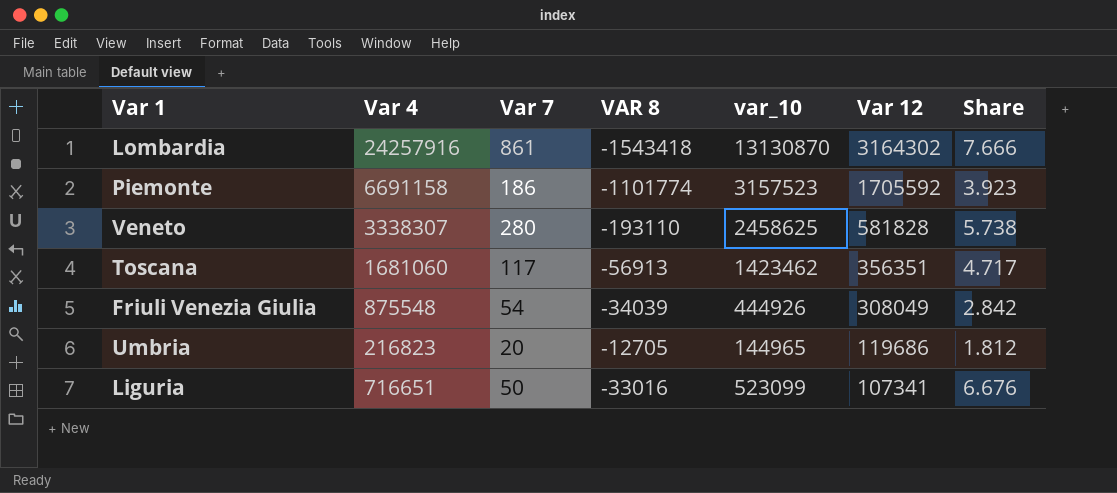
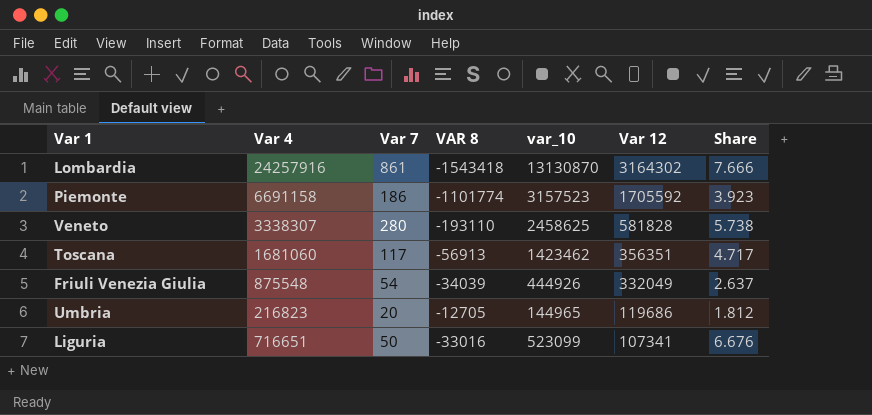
Friuli Venezia Giulia | Var 12: 308049 -> 332049
Friuli Venezia Giulia | Share: 2.842 -> 2.637

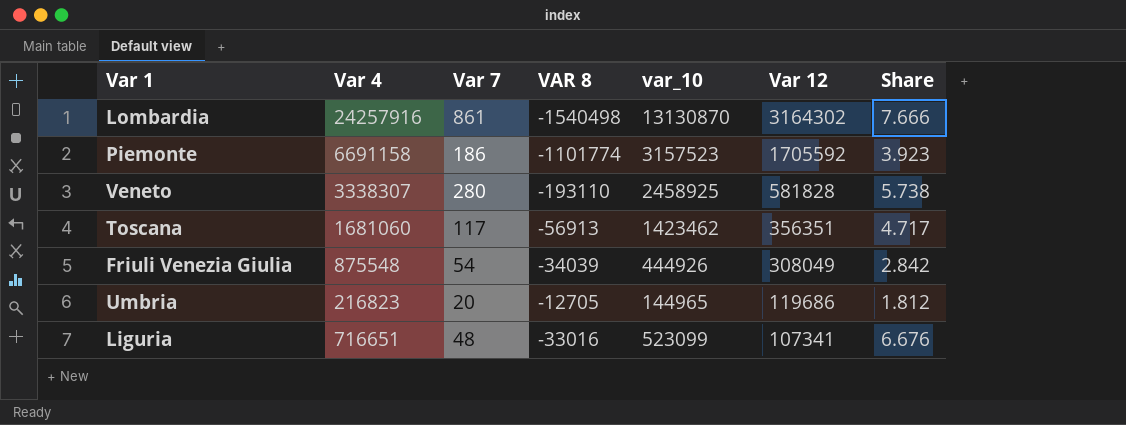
Lombardia | VAR 8: -1543418 -> -1540498
Veneto | var_10: 2458625 -> 2458925
Friuli Venezia Giulia | Var 12: 332049 -> 308049
Friuli Venezia Giulia | Share: 2.637 -> 2.842
Liguria | Var 7: 50 -> 48

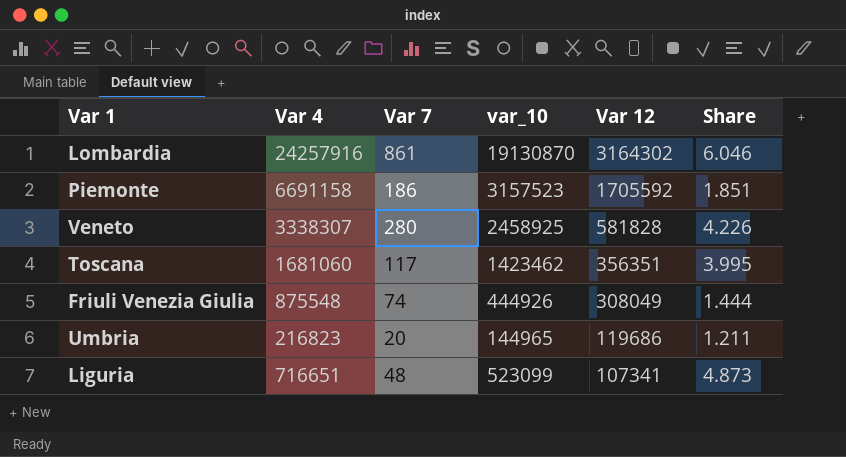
column VAR 8 | position: 4 -> none
column Share | formula: [Var 4] / [Var 12] -> [var_10] / [Var 12]
Lombardia | var_10: 13130870 -> 19130870
Friuli Venezia Giulia | Var 7: 54 -> 74

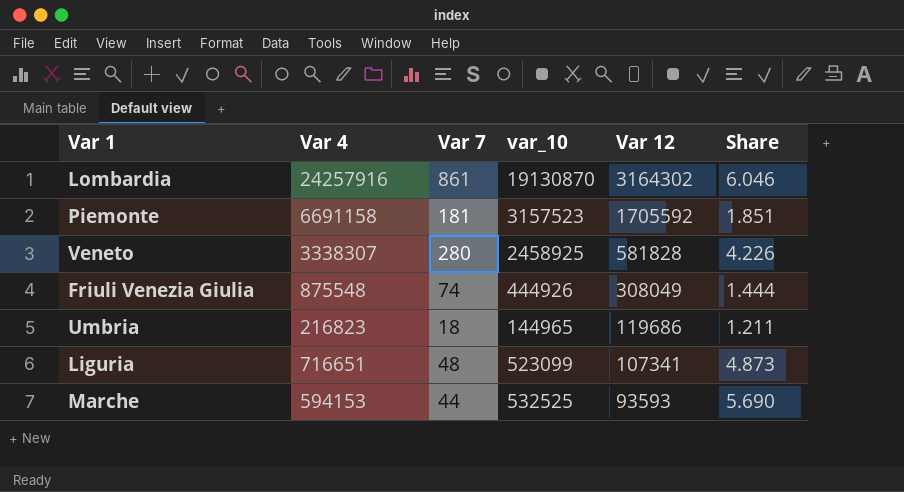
row Toscana: 1681060 | 117 | 1423462 | 356351 | 3.995 -> none
Piemonte | Var 7: 186 -> 181
Umbria | Var 7: 20 -> 18
row Marche: none -> 594153 | 44 | 532525 | 93593 | 5.690

